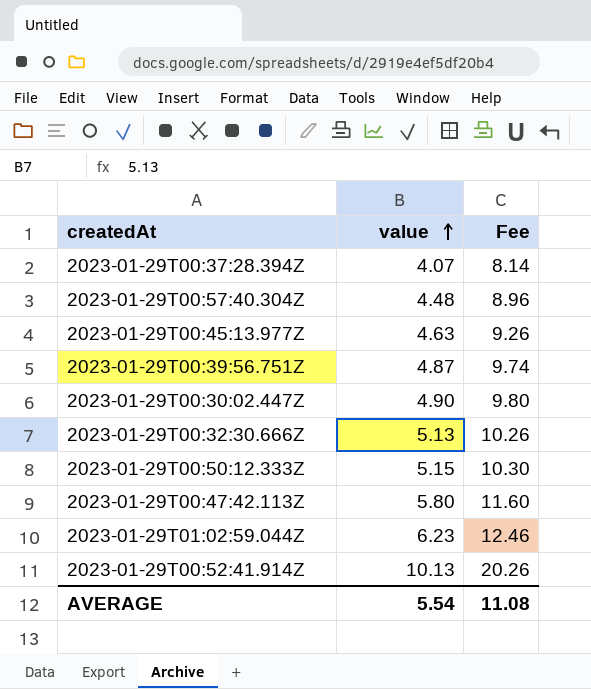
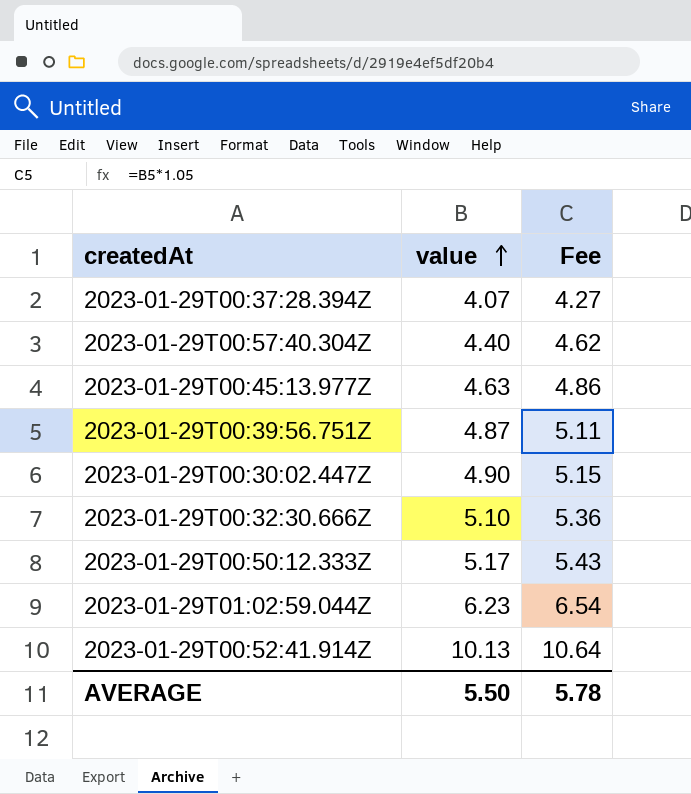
column Fee | formula: [value] * 2 -> [value] * 1.05
row 2023-01-29T00:47:42.113Z: 5.80 | 11.60 -> none
2023-01-29T00:57:40.304Z | value: 4.48 -> 4.40
2023-01-29T00:32:30.666Z | value: 5.13 -> 5.10
2023-01-29T00:50:12.333Z | value: 5.15 -> 5.17
AVERAGE | value: 5.54 -> 5.50
AVERAGE | Fee: 11.08 -> 5.78

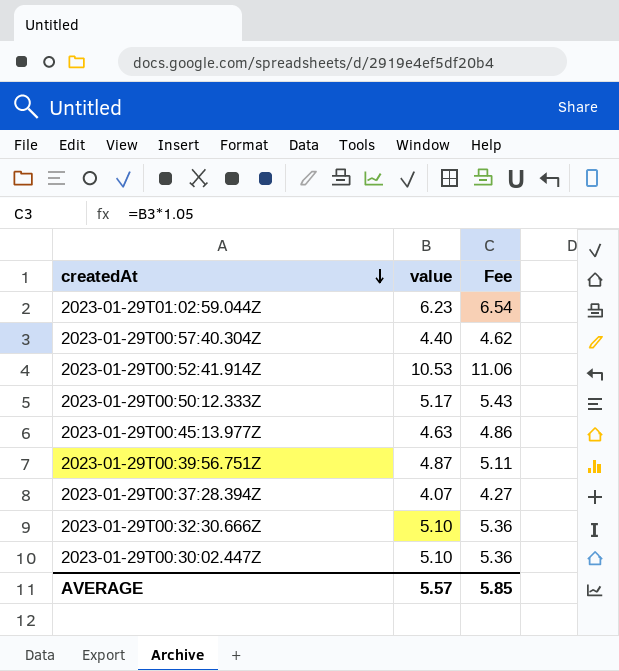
row order: value ascending -> createdAt descending
2023-01-29T00:52:41.914Z | value: 10.13 -> 10.53
2023-01-29T00:52:41.914Z | Fee: 10.64 -> 11.06
2023-01-29T00:30:02.447Z | value: 4.90 -> 5.10
2023-01-29T00:30:02.447Z | Fee: 5.15 -> 5.36
AVERAGE | value: 5.50 -> 5.57
AVERAGE | Fee: 5.78 -> 5.85

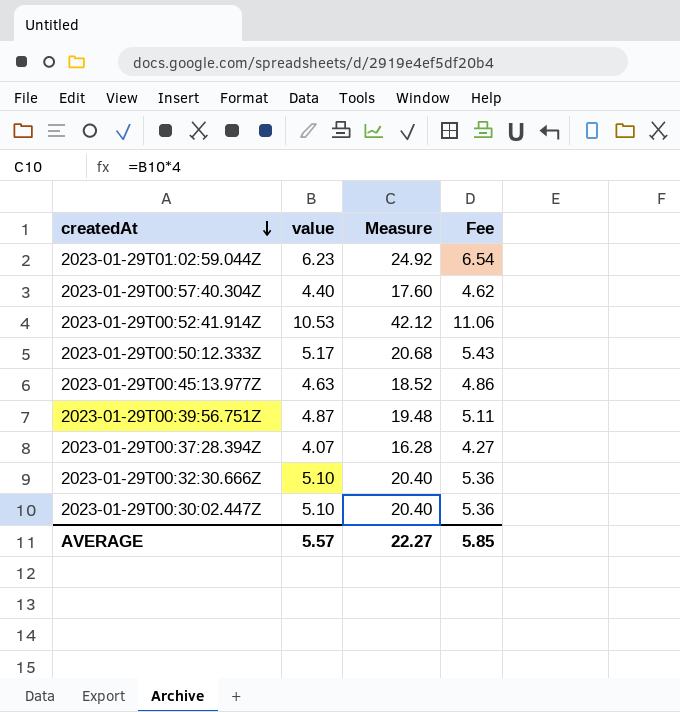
column Measure | formula: none -> [value] * 4

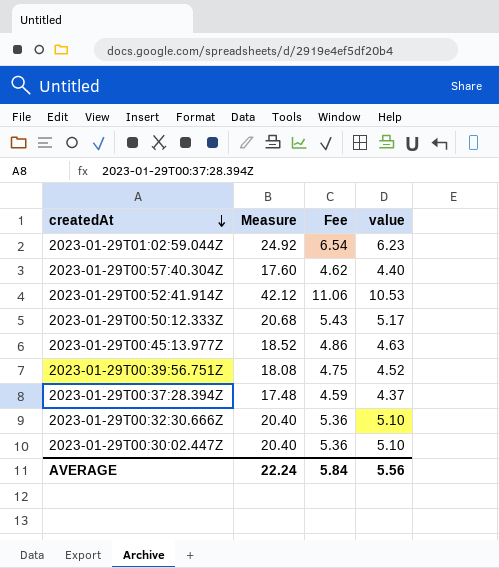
column value | position: 2 -> 4
2023-01-29T00:39:56.751Z | Measure: 19.48 -> 18.08
2023-01-29T00:39:56.751Z | Fee: 5.11 -> 4.75
2023-01-29T00:39:56.751Z | value: 4.87 -> 4.52
2023-01-29T00:37:28.394Z | Measure: 16.28 -> 17.48
2023-01-29T00:37:28.394Z | Fee: 4.27 -> 4.59
2023-01-29T00:37:28.394Z | value: 4.07 -> 4.37
AVERAGE | Measure: 22.27 -> 22.24
AVERAGE | Fee: 5.85 -> 5.84
AVERAGE | value: 5.57 -> 5.56

